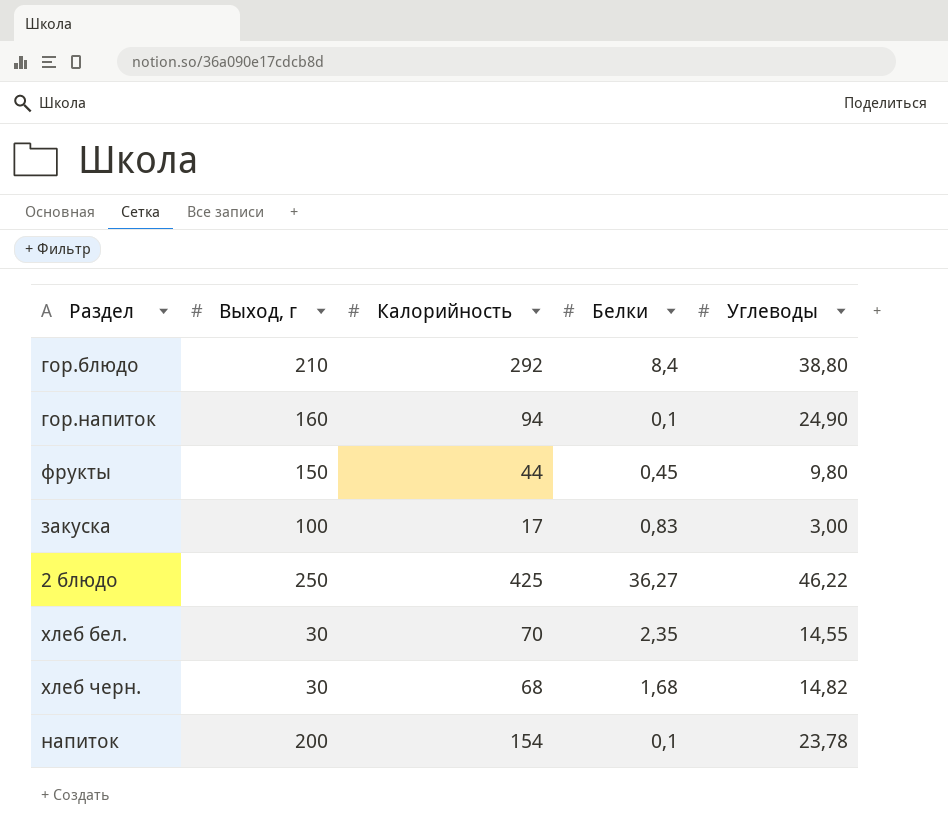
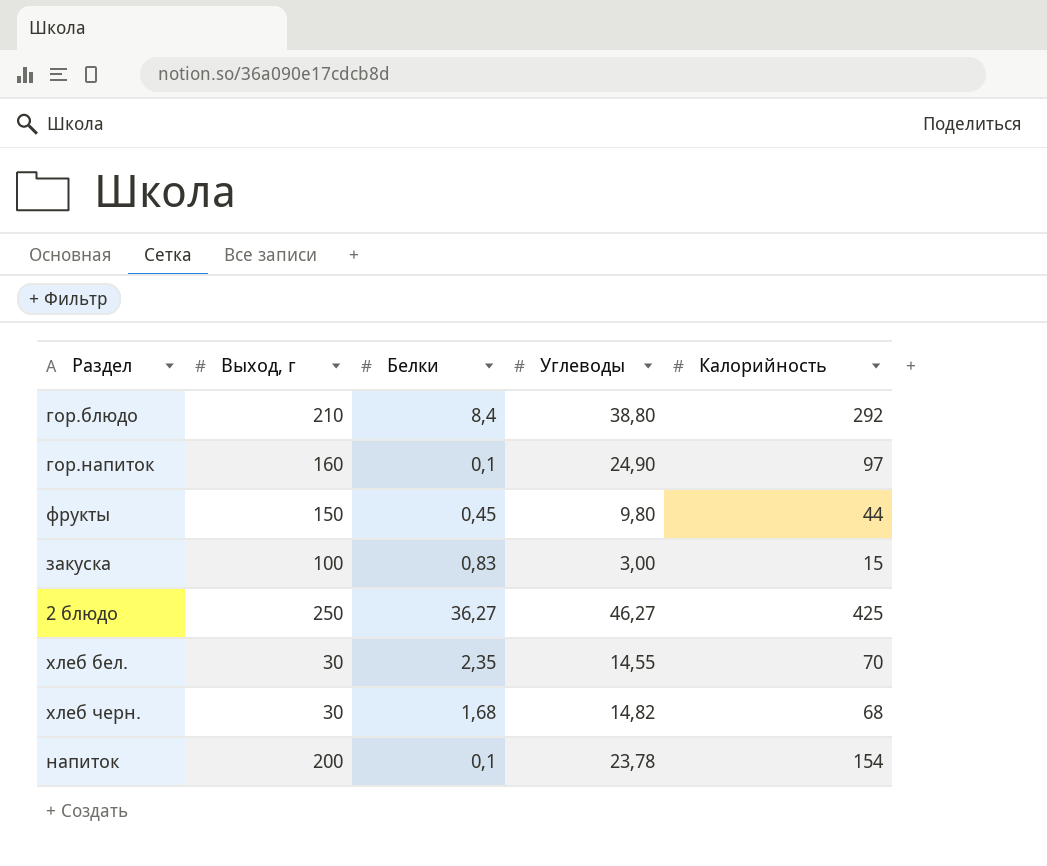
column Калорийность | position: 3 -> 5
гор.напиток | Калорийность: 94 -> 97
закуска | Калорийность: 17 -> 15
2 блюдо | Углеводы: 46,22 -> 46,27

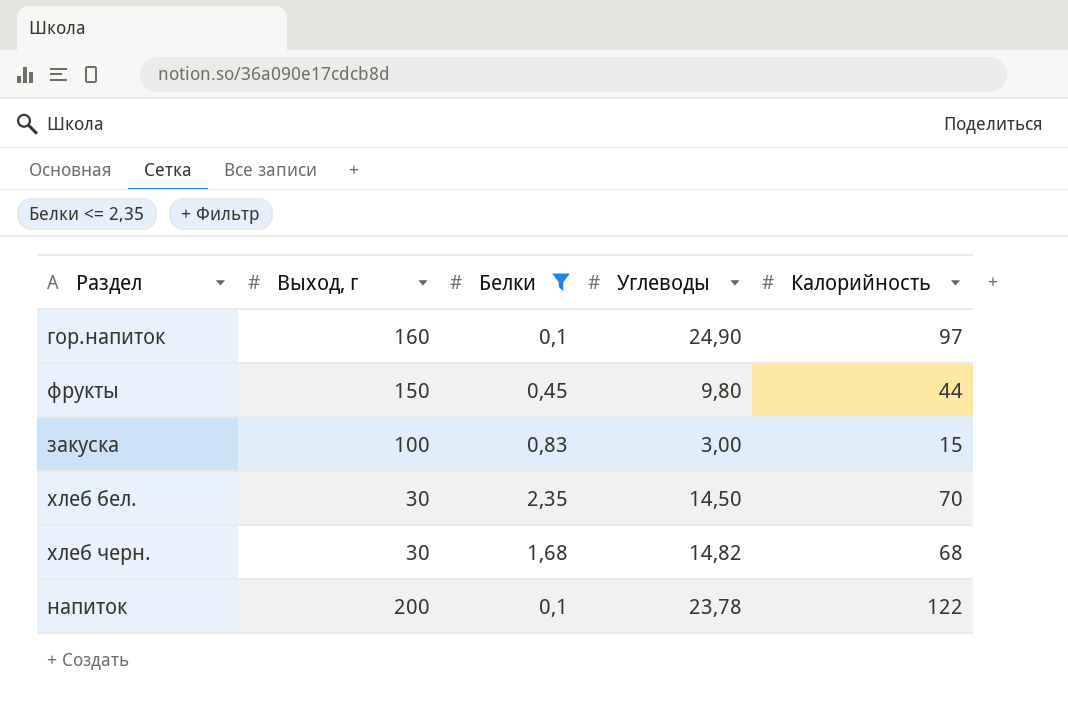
filter: none -> Белки <= 2,35
хлеб бел. | Углеводы: 14,55 -> 14,50
напиток | Калорийность: 154 -> 122

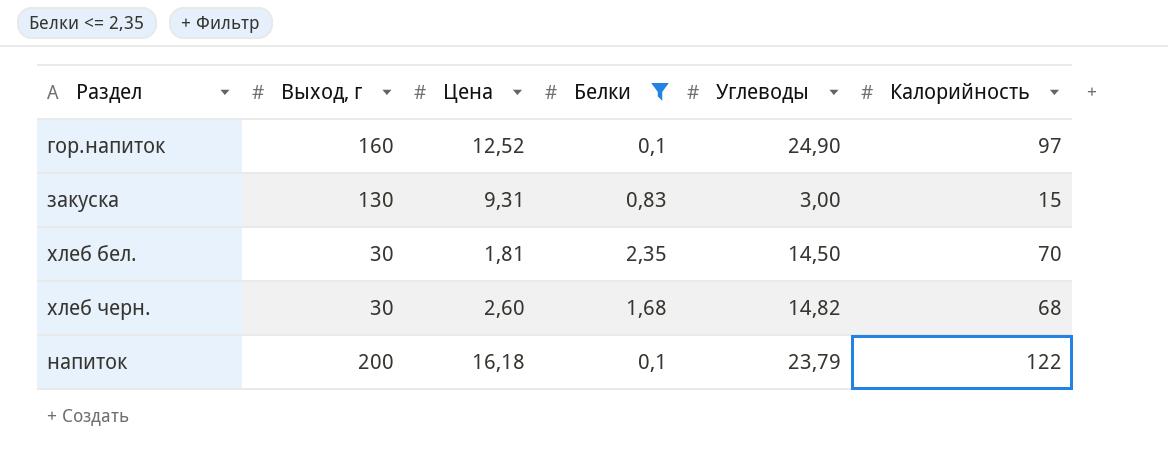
column Цена | position: none -> 3
row фрукты: 150 | 0,45 | 9,80 | 44 -> none
закуска | Выход, г: 100 -> 130
напиток | Углеводы: 23,78 -> 23,79

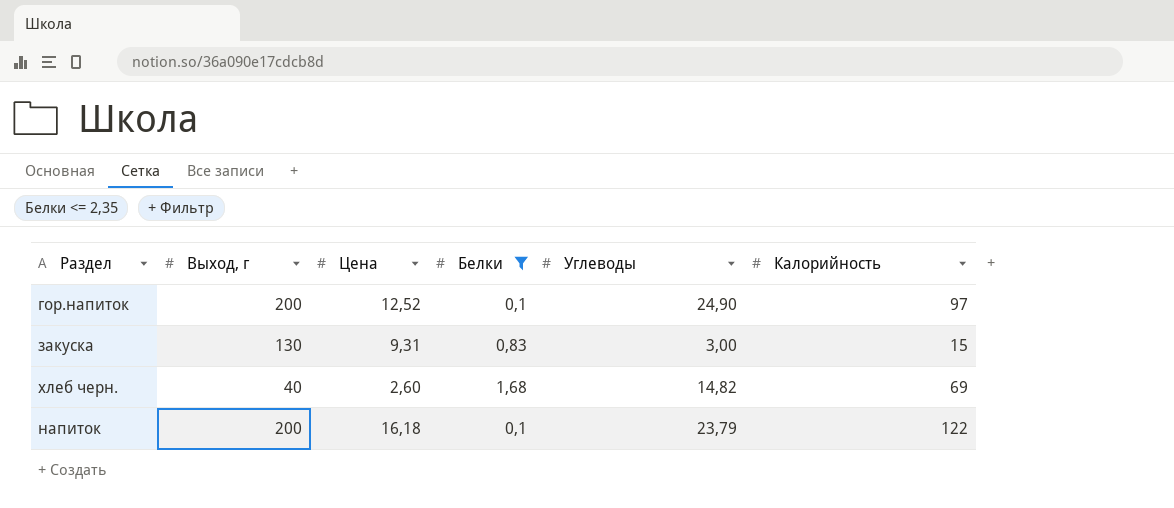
row хлеб бел.: 30 | 1,81 | 2,35 | 14,50 | 70 -> none
гор.напиток | Выход, г: 160 -> 200
хлеб черн. | Выход, г: 30 -> 40
хлеб черн. | Калорийность: 68 -> 69

